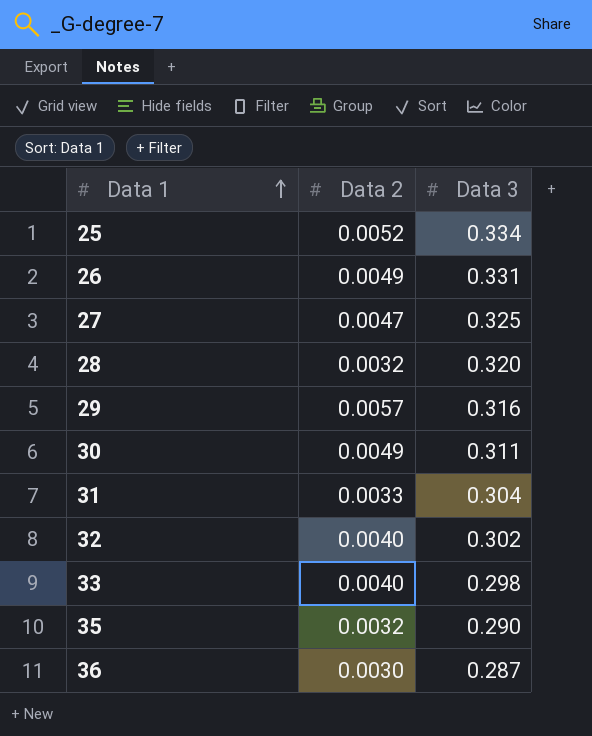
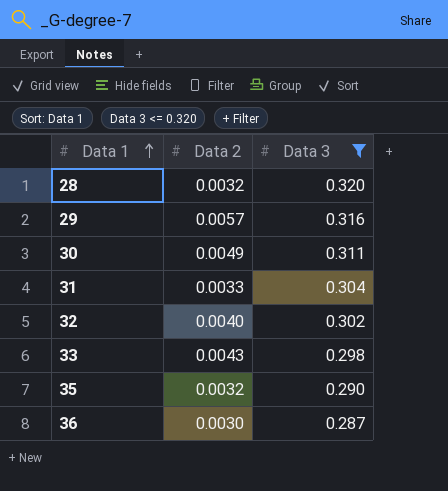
filter: none -> Data 3 <= 0.320
33 | Data 2: 0.0040 -> 0.0043

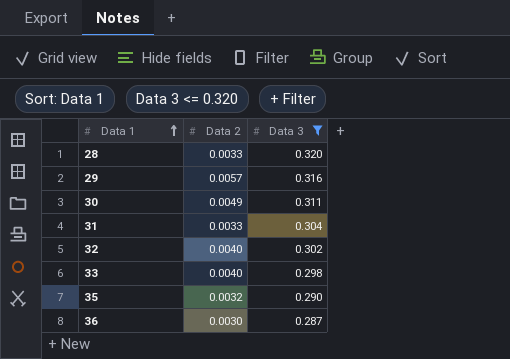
28 | Data 2: 0.0032 -> 0.0033
33 | Data 2: 0.0043 -> 0.0040

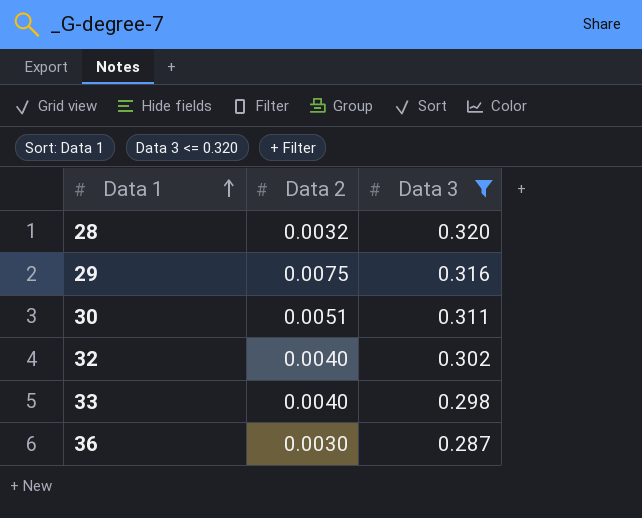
row 31: 0.0033 | 0.304 -> none
row 35: 0.0032 | 0.290 -> none
28 | Data 2: 0.0033 -> 0.0032
29 | Data 2: 0.0057 -> 0.0075
30 | Data 2: 0.0049 -> 0.0051

